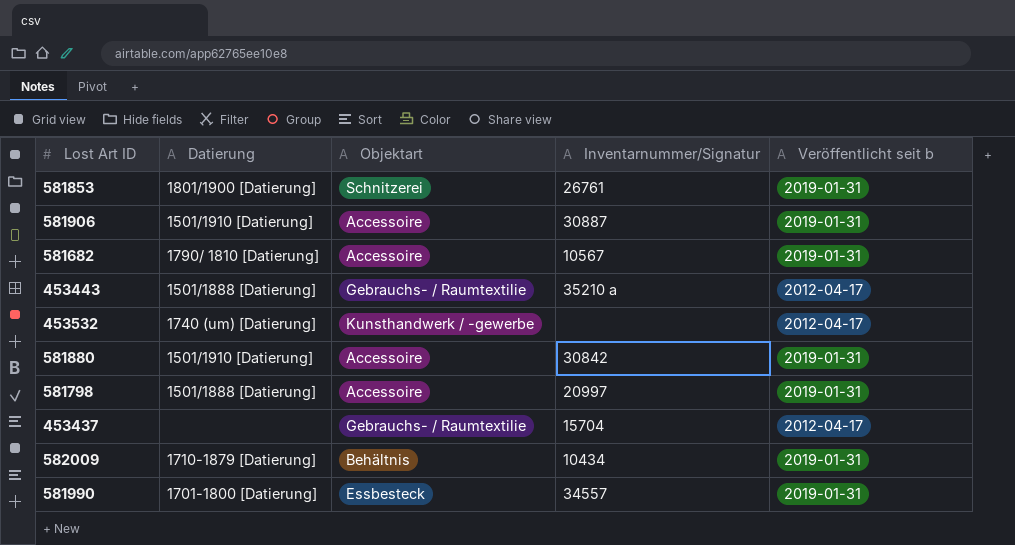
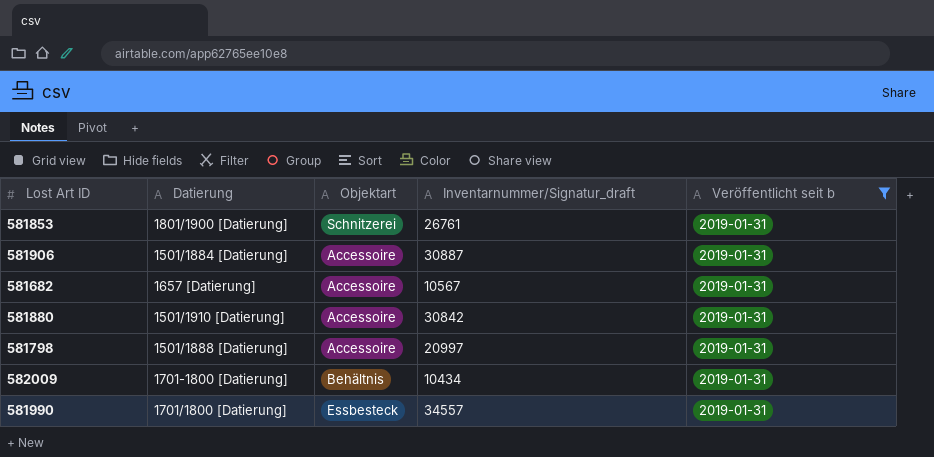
filter: none -> Veröffentlicht seit b = 2019-01-31
column name: Inventarnummer/Signatur -> Inventarnummer/Signatur_draft
581906 | Datierung: 1501/1910 [Datierung] -> 1501/1884 [Datierung]
581682 | Datierung: 1790/ 1810 [Datierung] -> 1657 [Datierung]
582009 | Datierung: 1710-1879 [Datierung] -> 1701-1800 [Datierung]
581990 | Datierung: 1701-1800 [Datierung] -> 1701/1800 [Datierung]

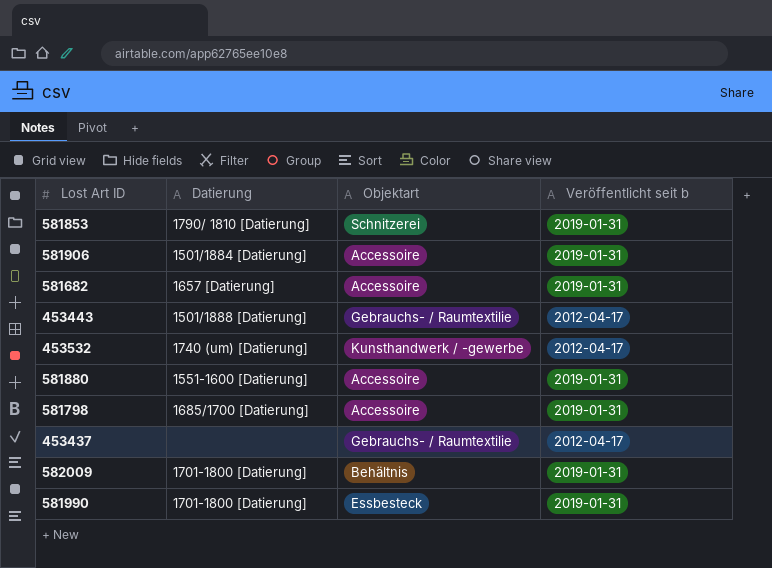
filter: Veröffentlicht seit b = 2019-01-31 -> none
column Inventarnummer/Signatur_draft | position: 4 -> none
581853 | Datierung: 1801/1900 [Datierung] -> 1790/ 1810 [Datierung]
581880 | Datierung: 1501/1910 [Datierung] -> 1551-1600 [Datierung]
581798 | Datierung: 1501/1888 [Datierung] -> 1685/1700 [Datierung]
581990 | Datierung: 1701/1800 [Datierung] -> 1701-1800 [Datierung]

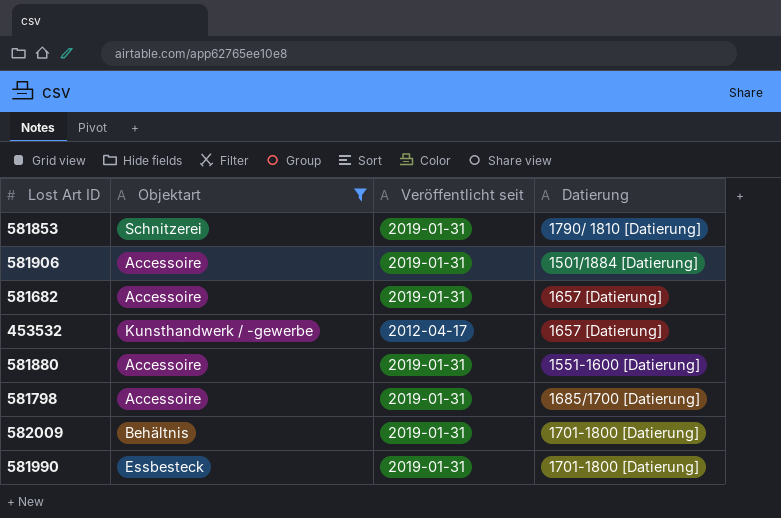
filter: none -> Objektart != Gebrauchs- / Raumtextilie
column name: Veröffentlicht seit b -> Veröffentlicht seit
column Datierung | position: 2 -> 4
453532 | Datierung: 1740 (um) [Datierung] -> 1657 [Datierung]

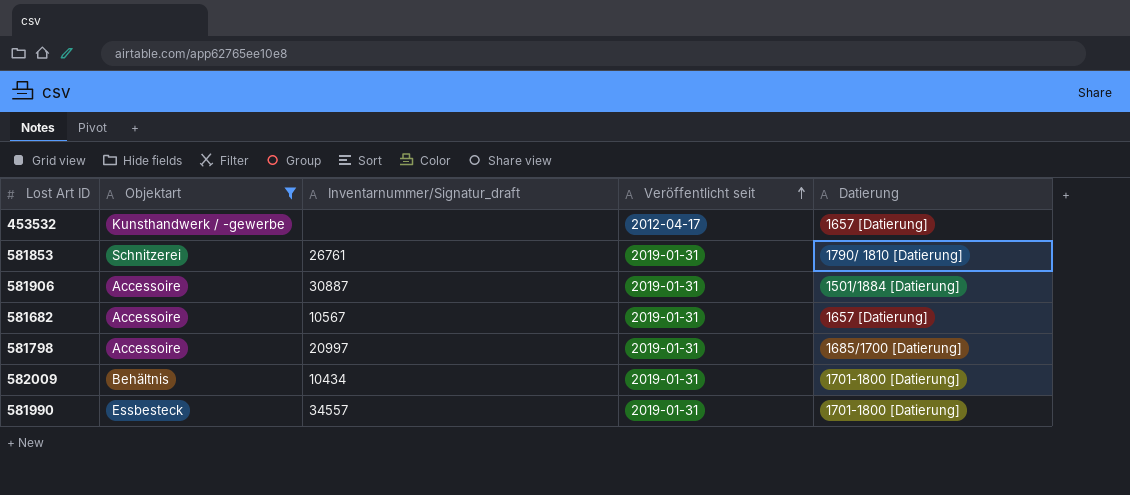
row order: none -> Veröffentlicht seit ascending
column Inventarnummer/Signatur_draft | position: none -> 3
row 581880: Accessoire | 2019-01-31 | 1551-1600 [Datierung] -> none

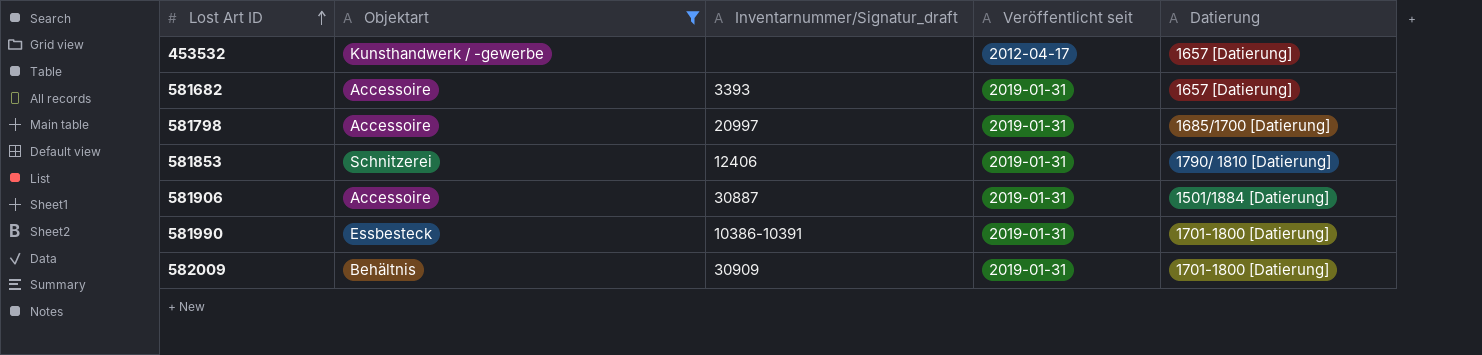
row order: Veröffentlicht seit ascending -> Lost Art ID ascending
581682 | Inventarnummer/Signatur_draft: 10567 -> 3393
581853 | Inventarnummer/Signatur_draft: 26761 -> 12406
581990 | Inventarnummer/Signatur_draft: 34557 -> 10386-10391
582009 | Inventarnummer/Signatur_draft: 10434 -> 30909

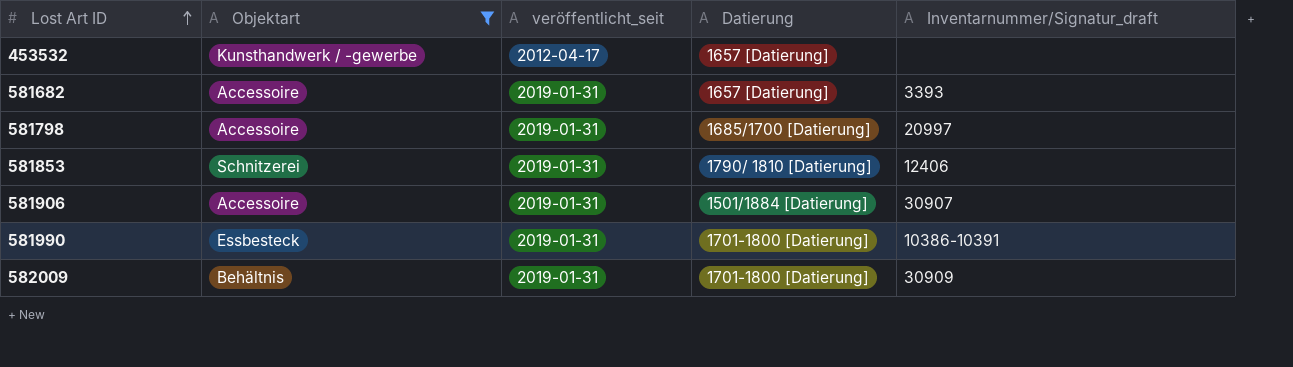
column name: Veröffentlicht seit -> veröffentlicht_seit
column Inventarnummer/Signatur_draft | position: 3 -> 5
581906 | Inventarnummer/Signatur_draft: 30887 -> 30907

